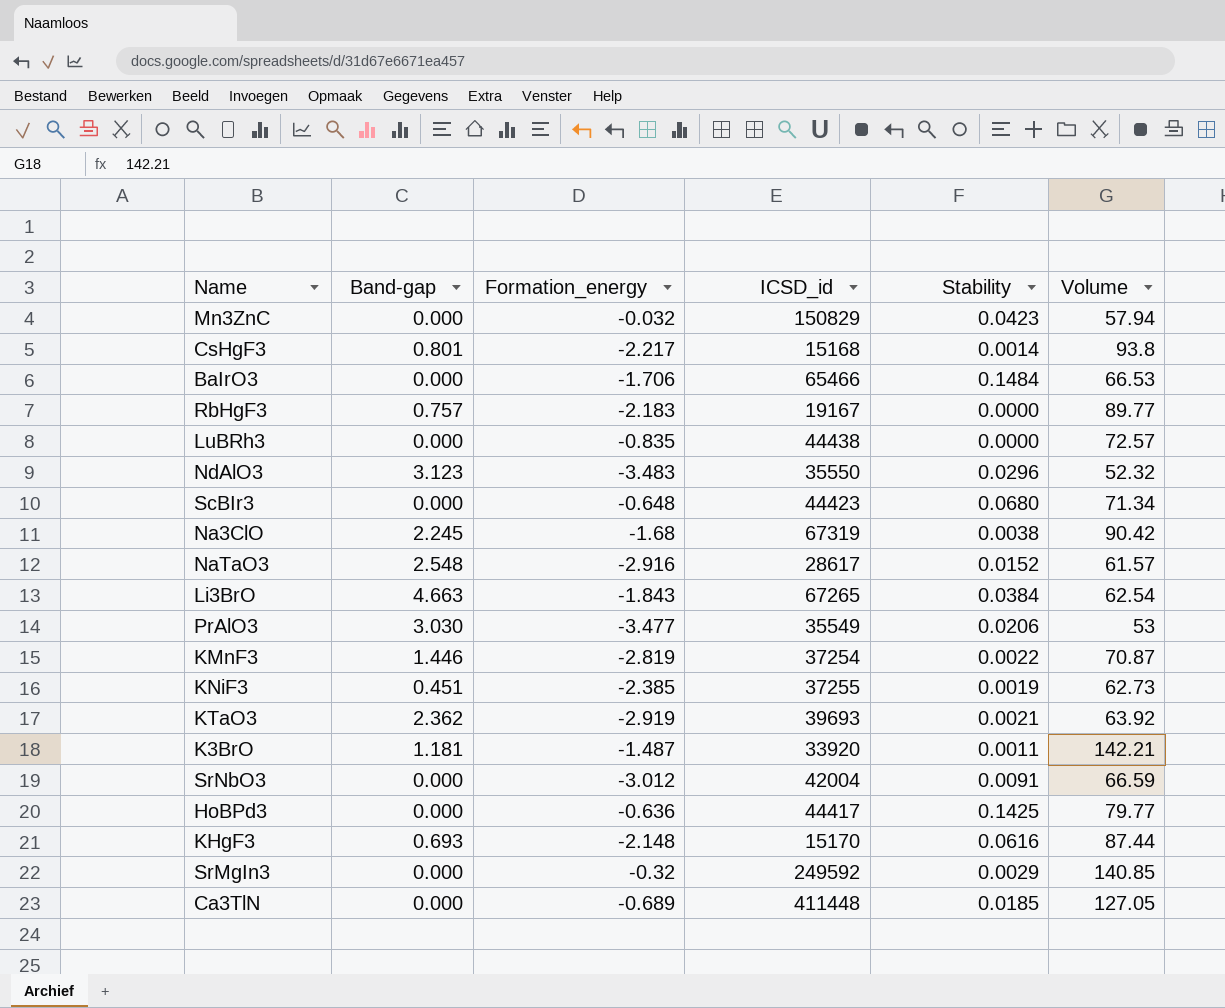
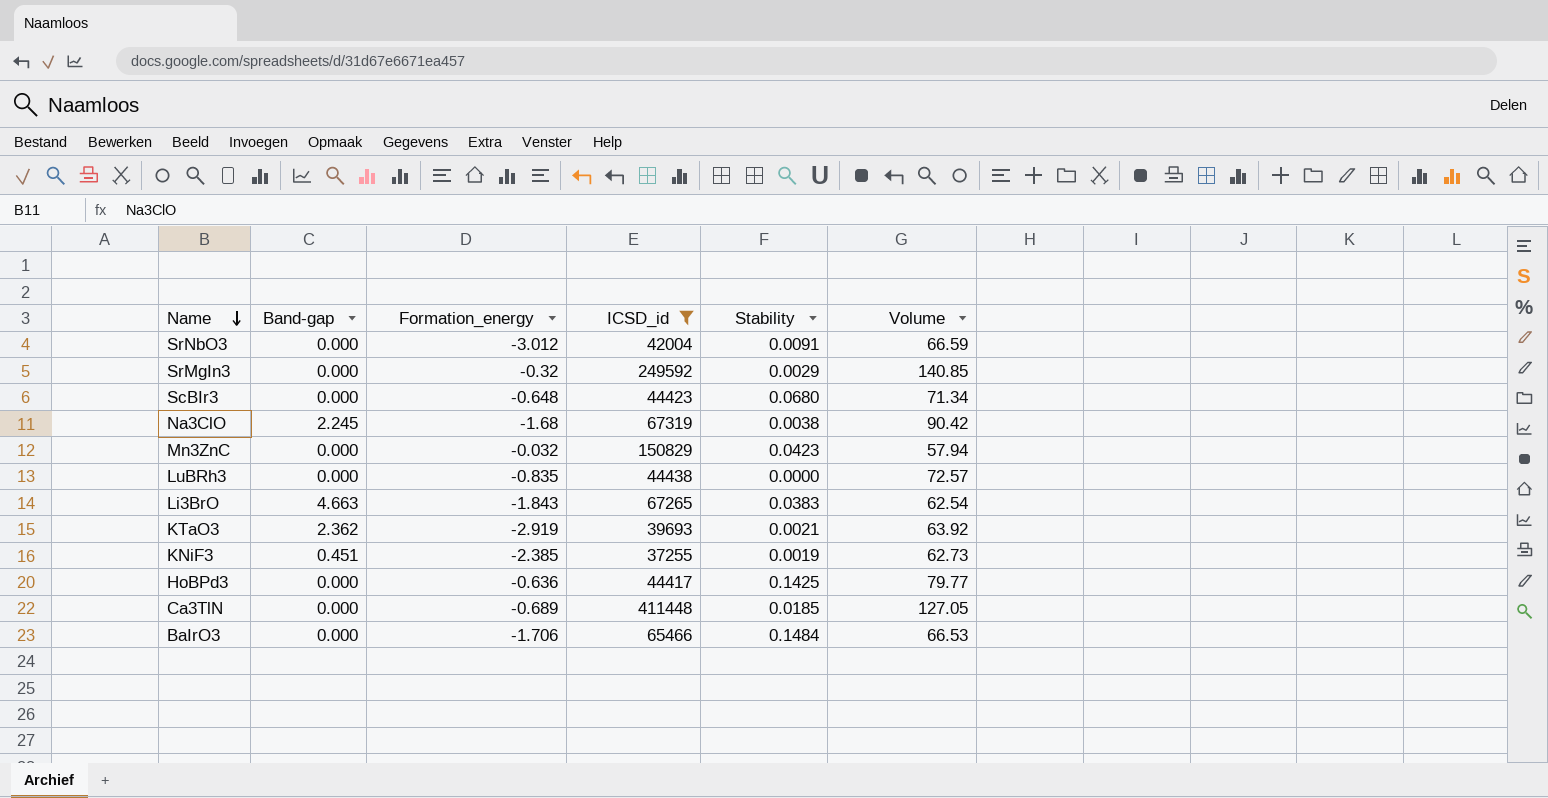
filter: none -> ICSD_id >= 37255
row order: none -> Name descending
Li3BrO | Stability: 0.0384 -> 0.0383

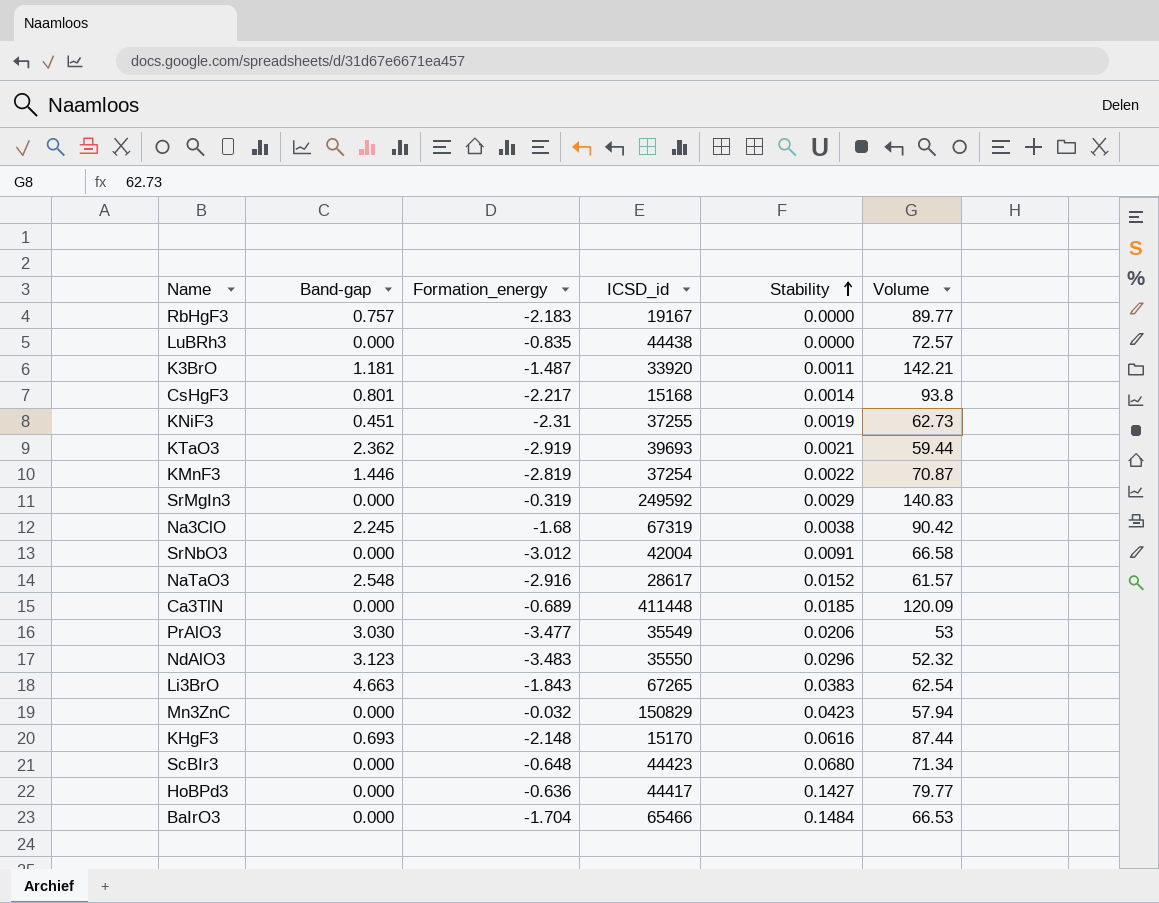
filter: ICSD_id >= 37255 -> none
row order: Name descending -> Stability ascending
KNiF3 | Formation_energy: -2.385 -> -2.31
KTaO3 | Volume: 63.92 -> 59.44
SrMgIn3 | Formation_energy: -0.32 -> -0.319
SrMgIn3 | Volume: 140.85 -> 140.83
SrNbO3 | Volume: 66.59 -> 66.58
Ca3TlN | Volume: 127.05 -> 120.09
HoBPd3 | Stability: 0.1425 -> 0.1427
BaIrO3 | Formation_energy: -1.706 -> -1.704

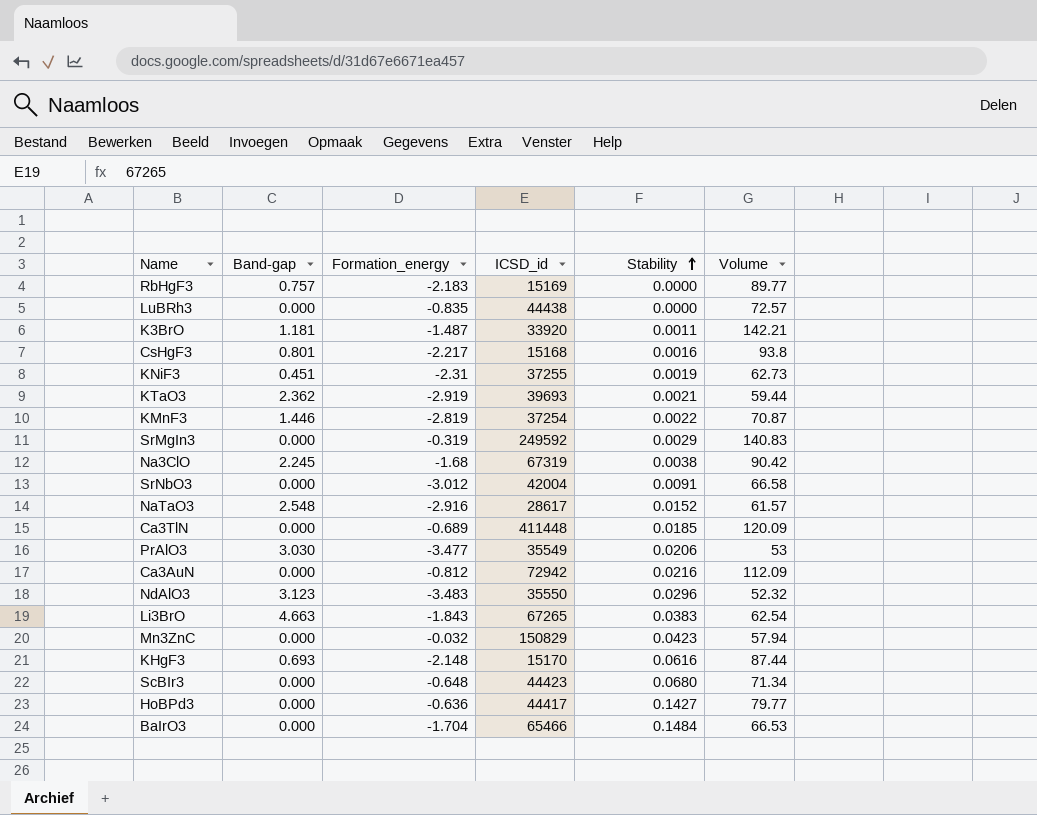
RbHgF3 | ICSD_id: 19167 -> 15169
CsHgF3 | Stability: 0.0014 -> 0.0016
row Ca3AuN: none -> 0.000 | -0.812 | 72942 | 0.0216 | 112.09

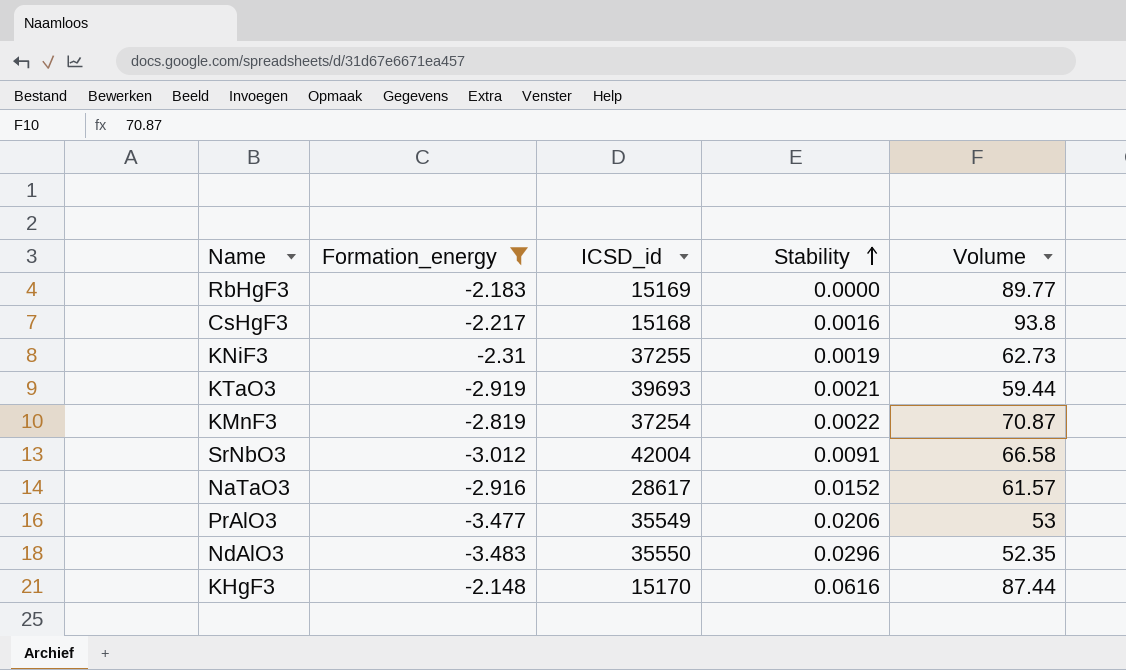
filter: none -> Formation_energy <= -2.148
column Band-gap | position: 2 -> none
NdAlO3 | Volume: 52.32 -> 52.35

